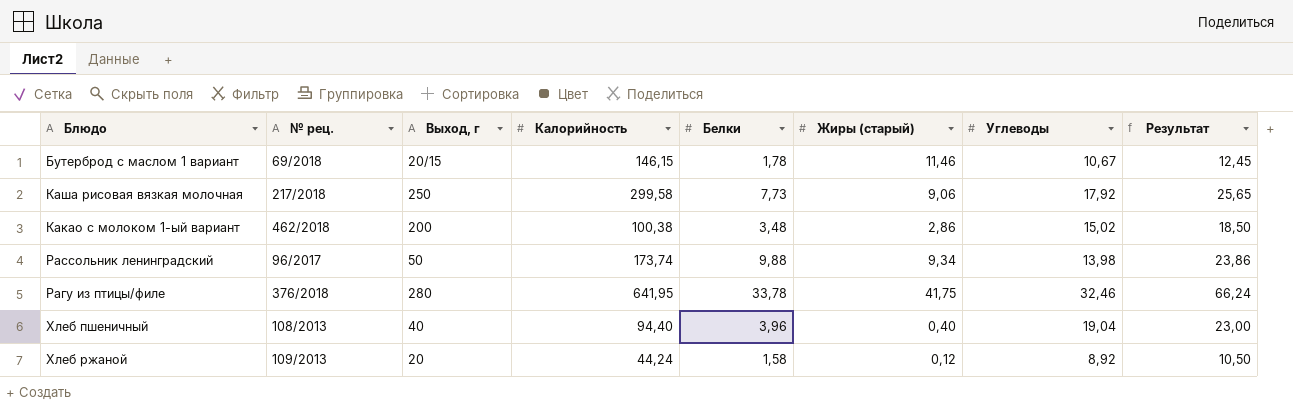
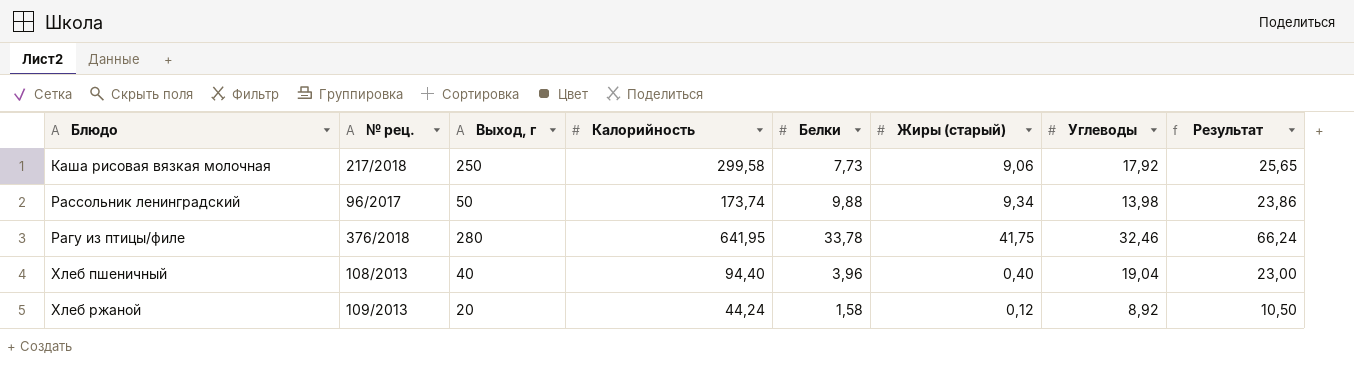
row Бутерброд с маслом 1 вариант: 69/2018 | 20/15 | 146,15 | 1,78 | 11,46 | 10,67 | 12,45 -> none
row Какао с молоком 1-ый вариант: 462/2018 | 200 | 100,38 | 3,48 | 2,86 | 15,02 | 18,50 -> none

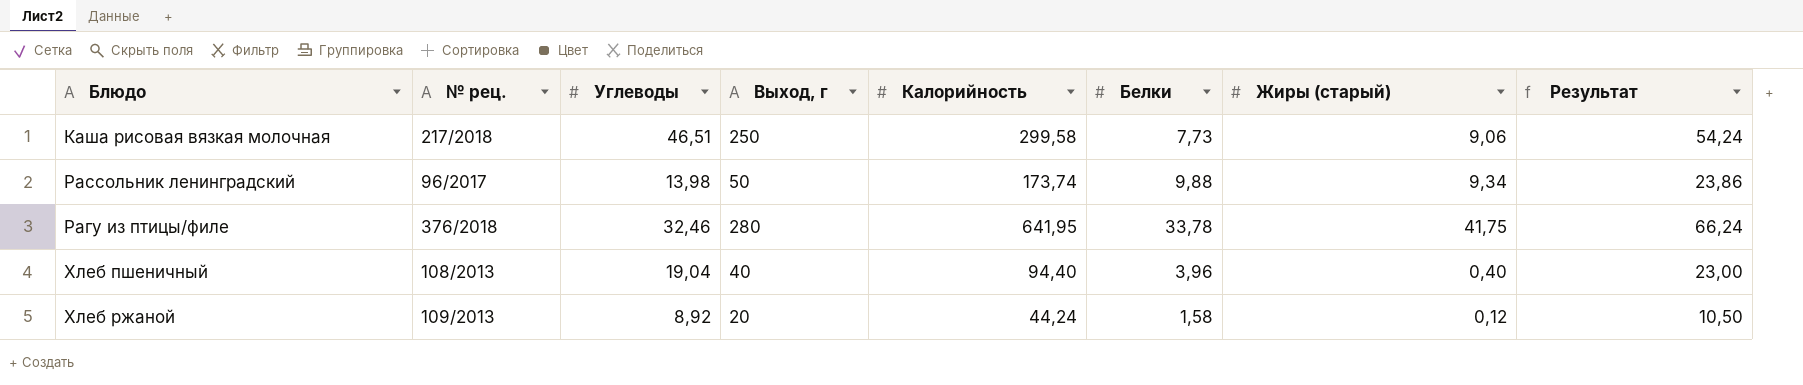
column Углеводы | position: 7 -> 3
Каша рисовая вязкая молочная | Углеводы: 17,92 -> 46,51
Каша рисовая вязкая молочная | Результат: 25,65 -> 54,24

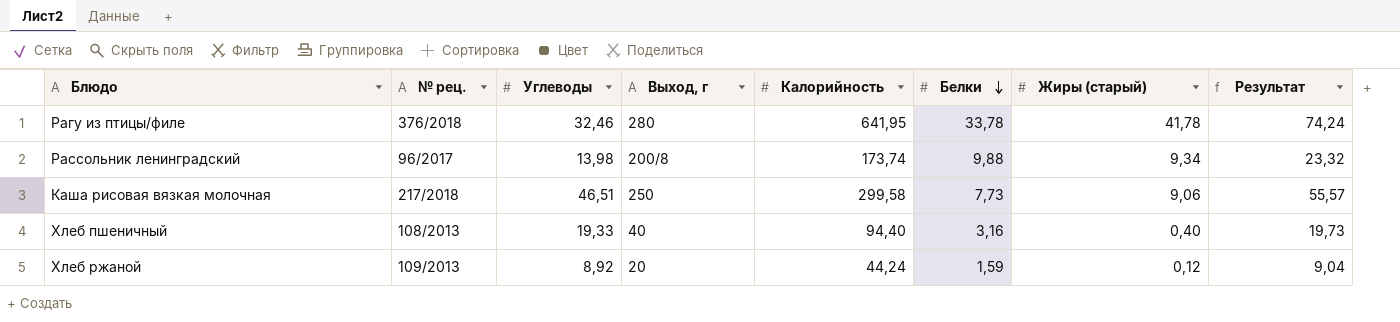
row order: none -> Белки descending
column Результат | formula: [Углеводы] + [Белки] -> [Углеводы] + [Жиры (старый)]
Рагу из птицы/филе | Жиры (старый): 41,75 -> 41,78
Рассольник ленинградский | Выход, г: 50 -> 200/8
Хлеб пшеничный | Углеводы: 19,04 -> 19,33
Хлеб пшеничный | Белки: 3,96 -> 3,16
Хлеб ржаной | Белки: 1,58 -> 1,59

